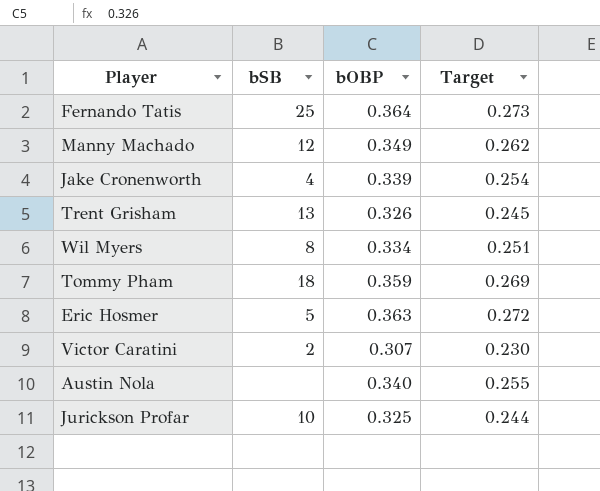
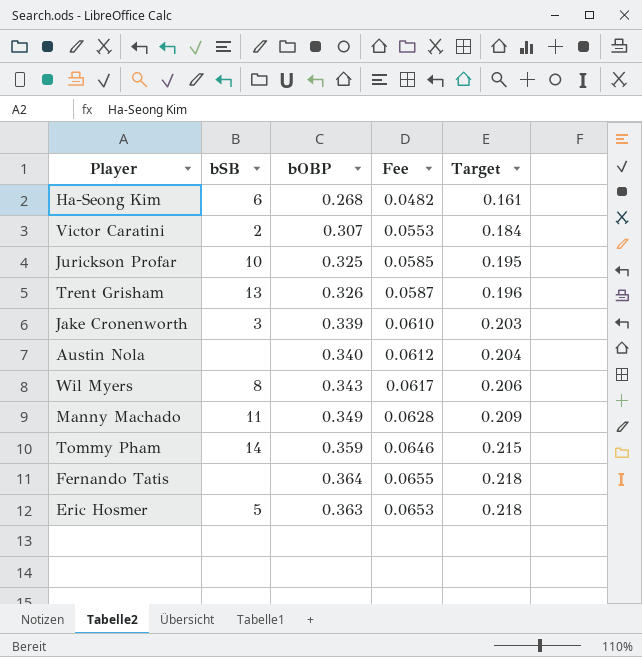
row order: none -> Target ascending
column Fee | formula: none -> [bOBP] * 0.18
column Target | formula: [bOBP] * 0.75 -> [bOBP] * 0.6
row Ha-Seong Kim: none -> 6 | 0.268 | 0.0482 | 0.161
Jake Cronenworth | bSB: 4 -> 3
Wil Myers | bOBP: 0.334 -> 0.343
Manny Machado | bSB: 12 -> 11
Tommy Pham | bSB: 18 -> 14
Fernando Tatis | bSB: 25 -> none

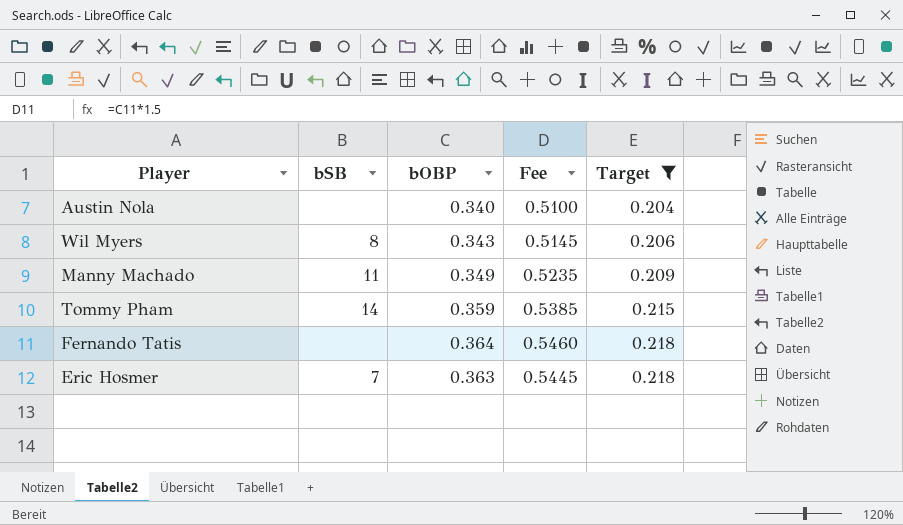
filter: none -> Target >= 0.204
column Fee | formula: [bOBP] * 0.18 -> [bOBP] * 1.5
Eric Hosmer | bSB: 5 -> 7

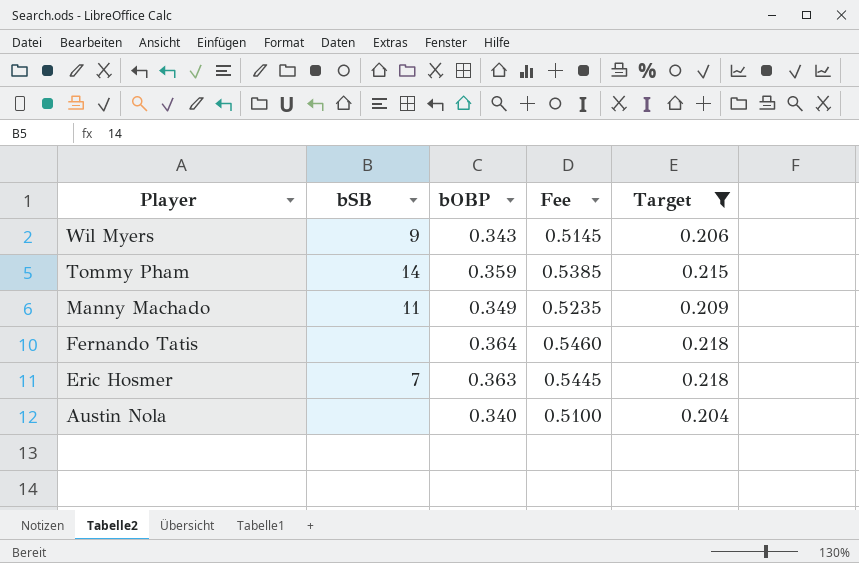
row order: Target ascending -> Player descending
Wil Myers | bSB: 8 -> 9

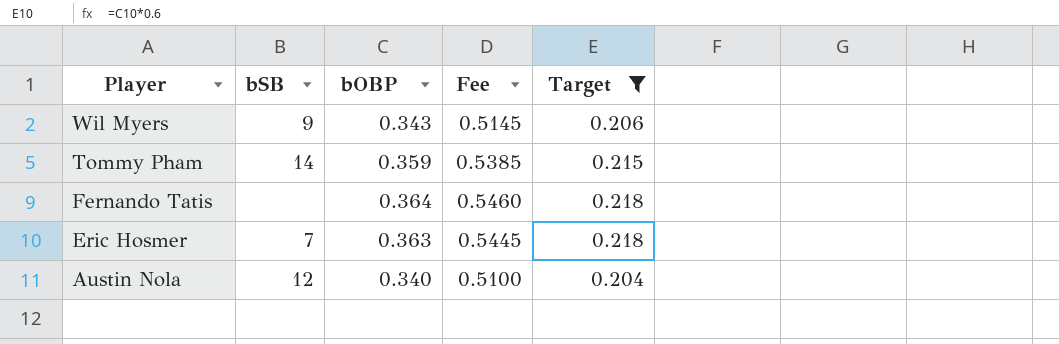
row Manny Machado: 11 | 0.349 | 0.5235 | 0.209 -> none
Austin Nola | bSB: none -> 12

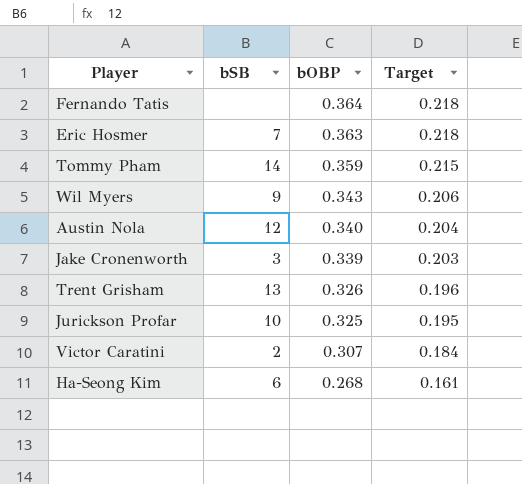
filter: Target >= 0.204 -> none
row order: Player descending -> bOBP descending
column Fee | formula: [bOBP] * 1.5 -> none

